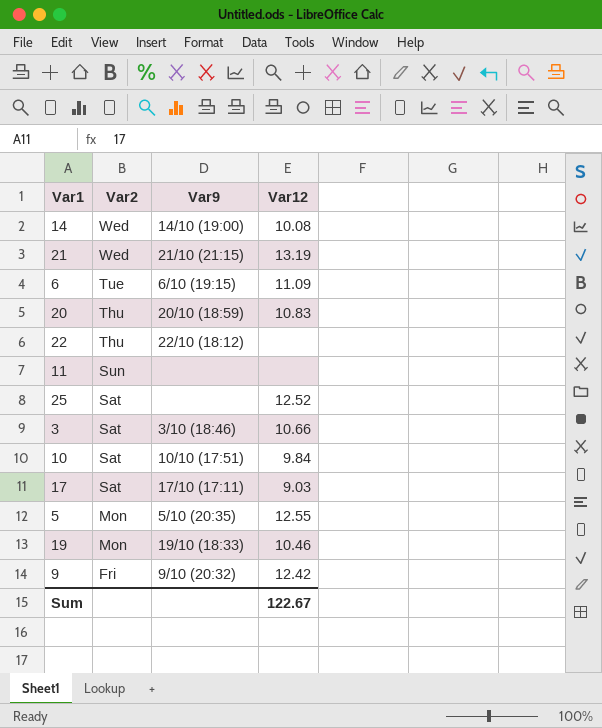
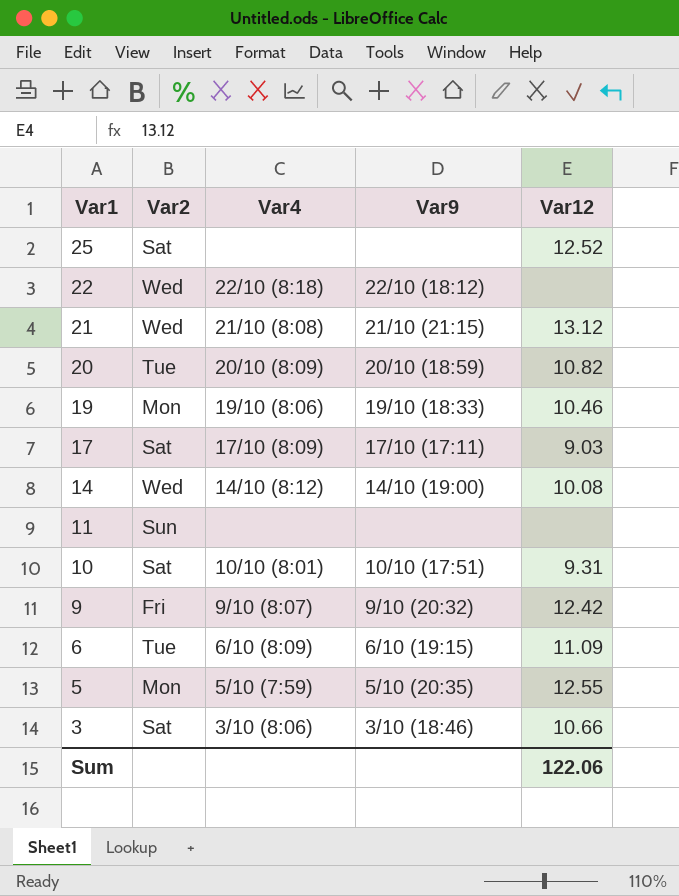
row order: Var2 descending -> Var1 descending
column Var4 | position: none -> 3
22 | Var2: Thu -> Wed
21 | Var12: 13.19 -> 13.12
20 | Var2: Thu -> Tue
20 | Var12: 10.83 -> 10.82
10 | Var12: 9.84 -> 9.31
Sum | Var12: 122.67 -> 122.06

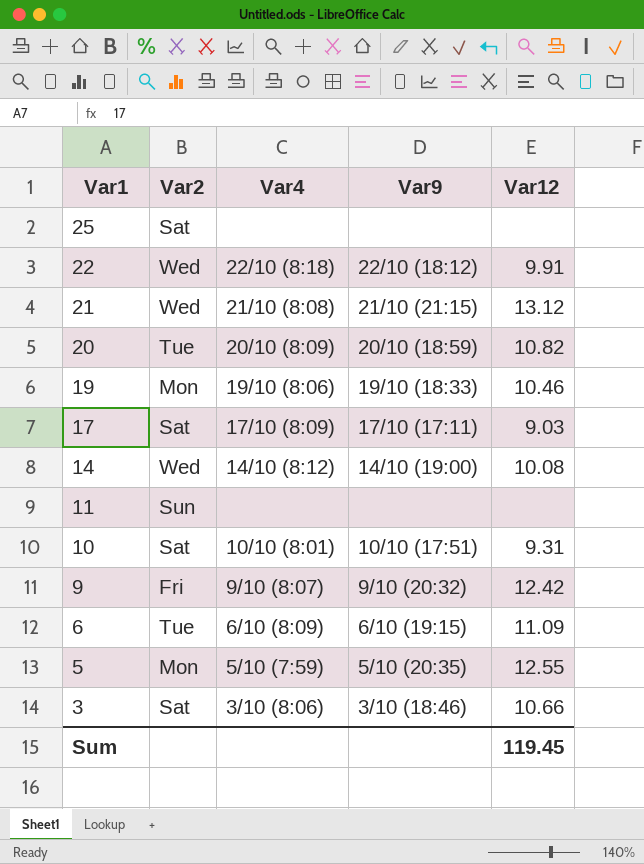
25 | Var12: 12.52 -> none
22 | Var12: none -> 9.91
Sum | Var12: 122.06 -> 119.45

